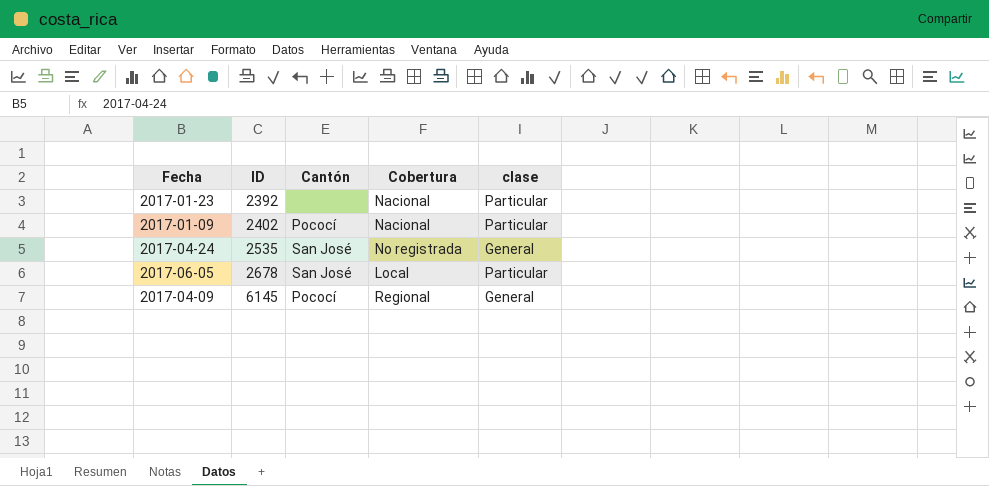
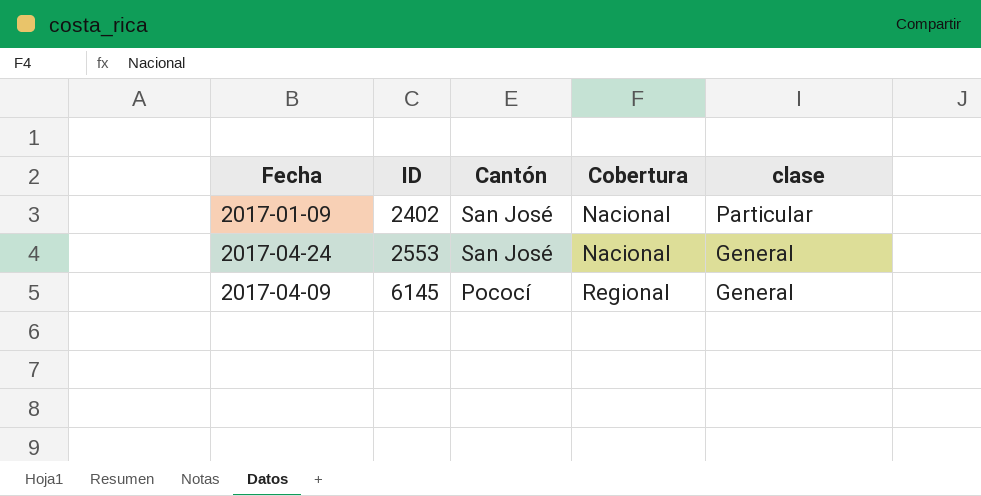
row 2017-01-23: 2392 | none | Nacional | Particular -> none
row 2017-06-05: 2678 | San José | Local | Particular -> none
2017-01-09 | Cantón: Pococí -> San José
2017-04-24 | ID: 2535 -> 2553
2017-04-24 | Cobertura: No registrada -> Nacional

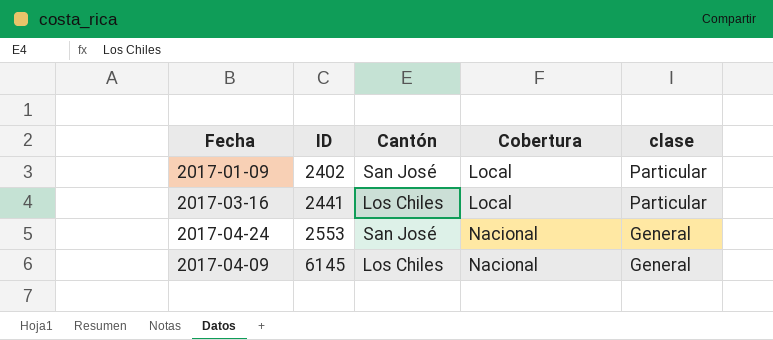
2017-01-09 | Cobertura: Nacional -> Local
row 2017-03-16: none -> 2441 | Los Chiles | Local | Particular
2017-04-09 | Cantón: Pococí -> Los Chiles
2017-04-09 | Cobertura: Regional -> Nacional

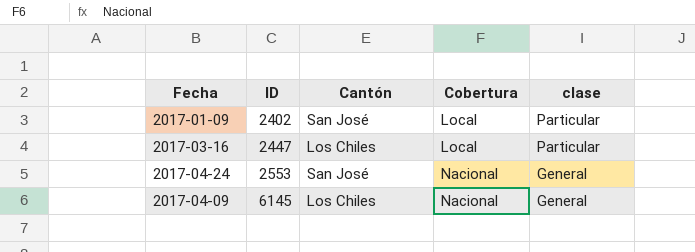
2017-03-16 | ID: 2441 -> 2447

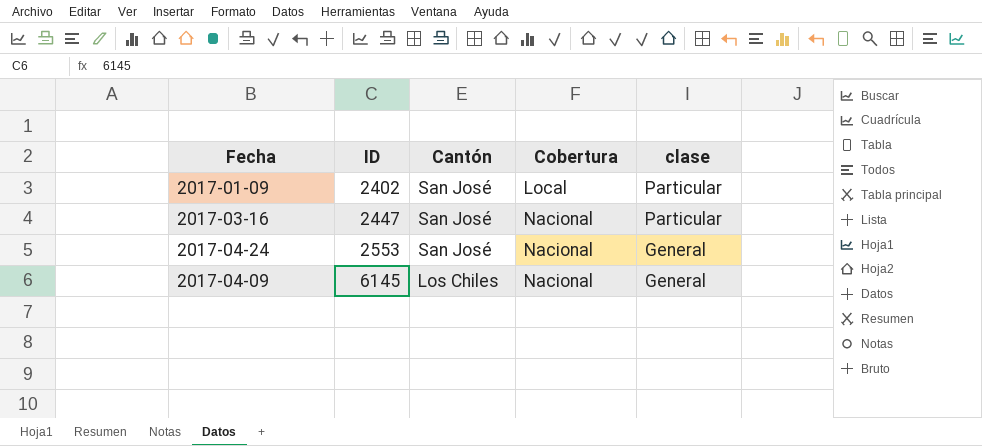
2017-03-16 | Cantón: Los Chiles -> San José
2017-03-16 | Cobertura: Local -> Nacional

